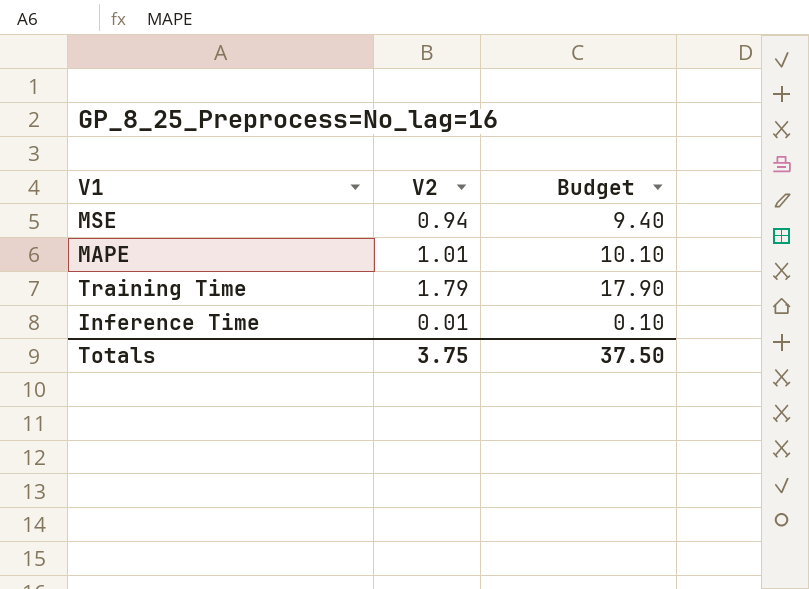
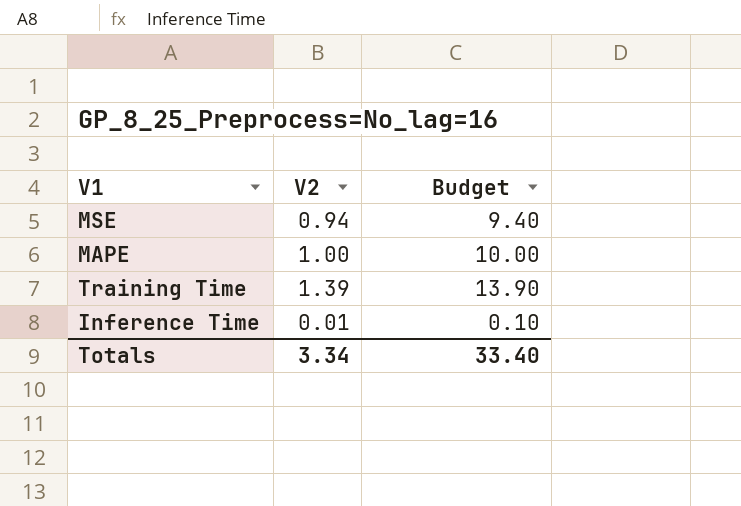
MAPE | V2: 1.01 -> 1.00
MAPE | Budget: 10.10 -> 10.00
Training Time | V2: 1.79 -> 1.39
Training Time | Budget: 17.90 -> 13.90
Totals | V2: 3.75 -> 3.34
Totals | Budget: 37.50 -> 33.40

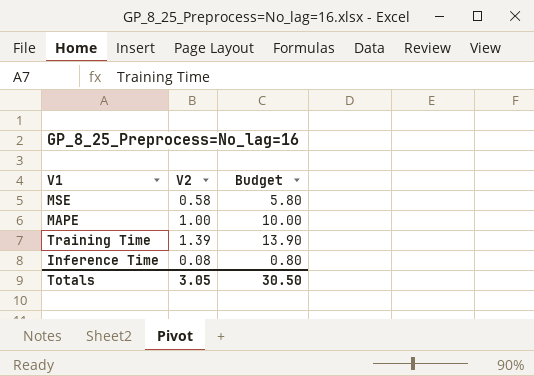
MSE | V2: 0.94 -> 0.58
MSE | Budget: 9.40 -> 5.80
Inference Time | V2: 0.01 -> 0.08
Inference Time | Budget: 0.10 -> 0.80
Totals | V2: 3.34 -> 3.05
Totals | Budget: 33.40 -> 30.50

